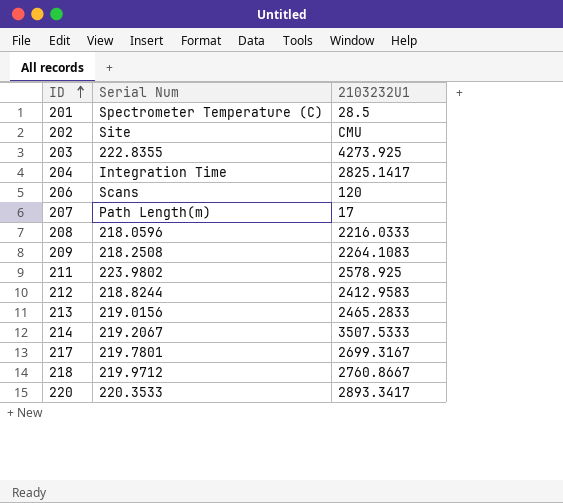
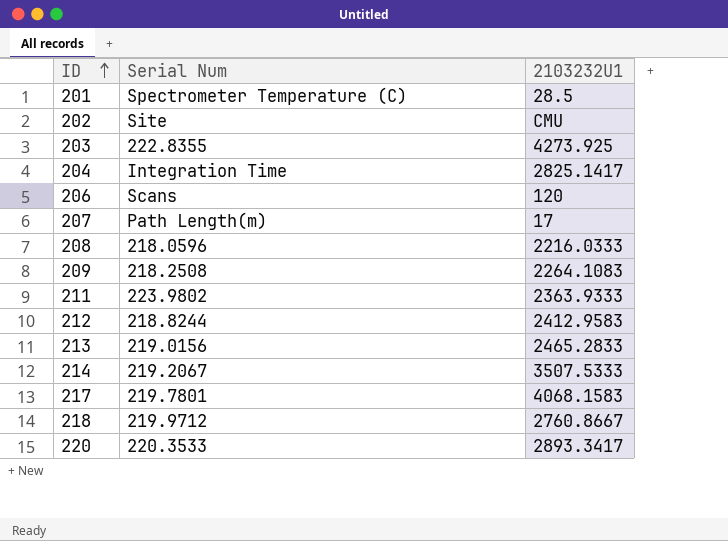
211 | 2103232U1: 2578.925 -> 2363.9333
217 | 2103232U1: 2699.3167 -> 4068.1583

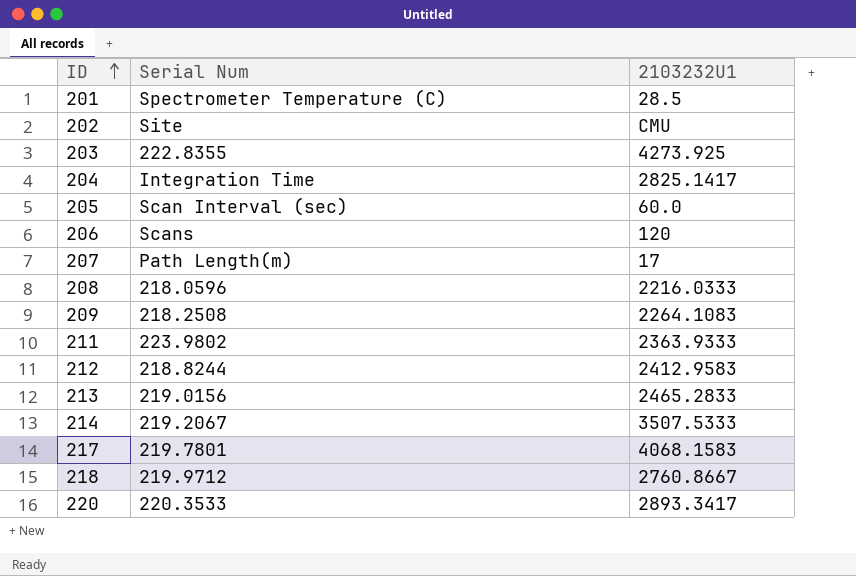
row 205: none -> Scan Interval (sec) | 60.0

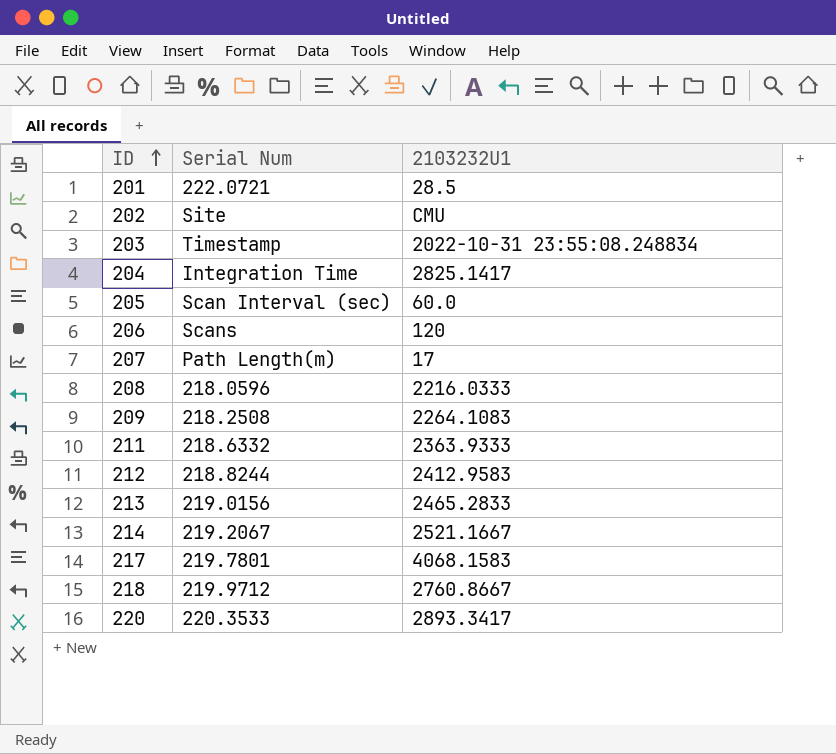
201 | Serial Num: Spectrometer Temperature (C) -> 222.0721
203 | Serial Num: 222.8355 -> Timestamp
203 | 2103232U1: 4273.925 -> 2022-10-31 23:55:08.248834
211 | Serial Num: 223.9802 -> 218.6332
214 | 2103232U1: 3507.5333 -> 2521.1667

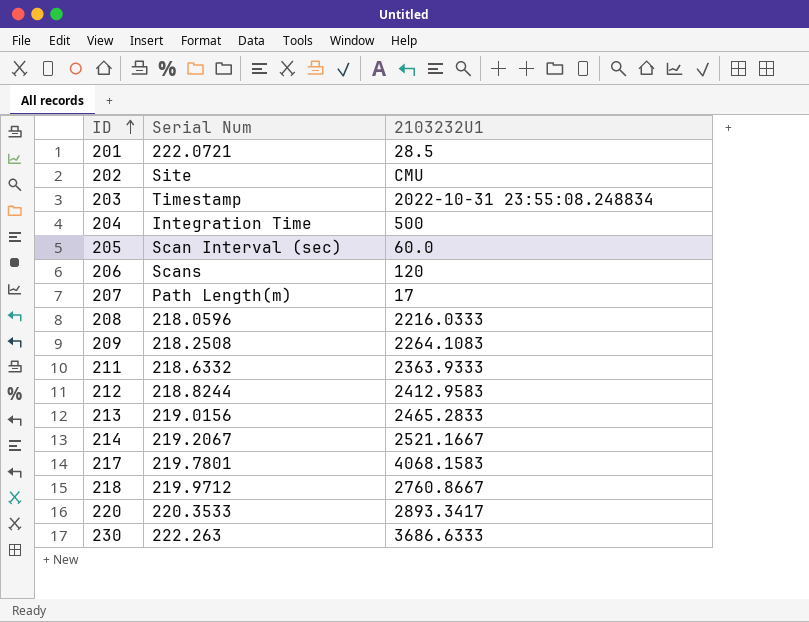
204 | 2103232U1: 2825.1417 -> 500
row 230: none -> 222.263 | 3686.6333

